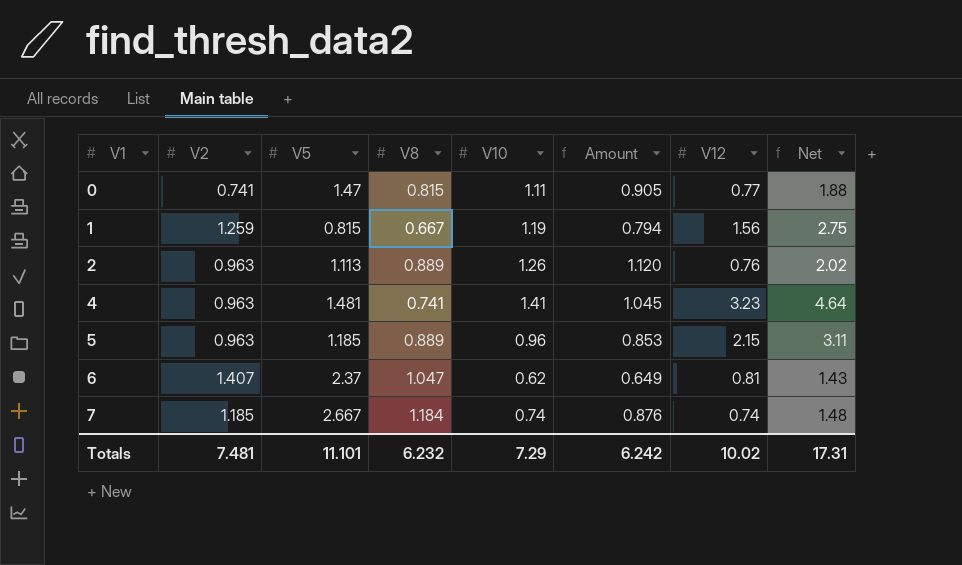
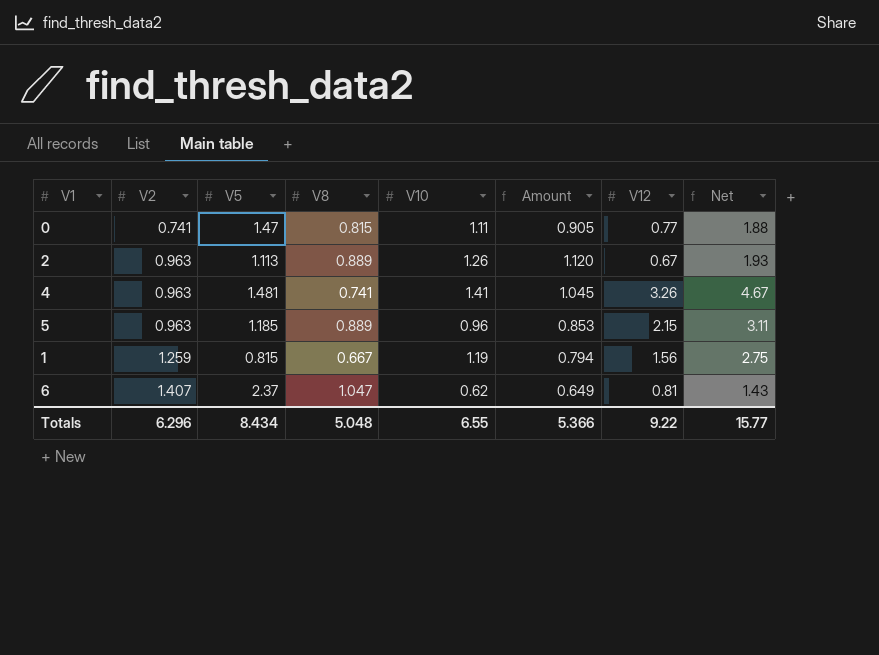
row order: V1 ascending -> V2 ascending
row 7: 1.185 | 2.667 | 1.184 | 0.74 | 0.876 | 0.74 | 1.48 -> none
2 | V12: 0.76 -> 0.67
2 | Net: 2.02 -> 1.93
4 | V12: 3.23 -> 3.26
4 | Net: 4.64 -> 4.67
Totals | V2: 7.481 -> 6.296
Totals | V5: 11.101 -> 8.434
Totals | V8: 6.232 -> 5.048
Totals | V10: 7.29 -> 6.55
Totals | Amount: 6.242 -> 5.366
Totals | V12: 10.02 -> 9.22
Totals | Net: 17.31 -> 15.77

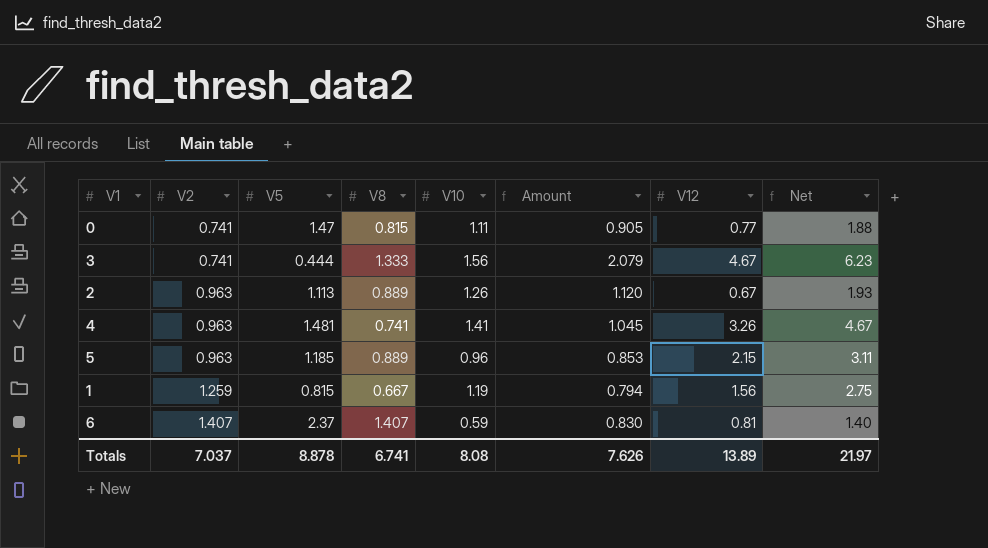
row 3: none -> 0.741 | 0.444 | 1.333 | 1.56 | 2.079 | 4.67 | 6.23
6 | V8: 1.047 -> 1.407
6 | V10: 0.62 -> 0.59
6 | Amount: 0.649 -> 0.830
6 | Net: 1.43 -> 1.40
Totals | V2: 6.296 -> 7.037
Totals | V5: 8.434 -> 8.878
Totals | V8: 5.048 -> 6.741
Totals | V10: 6.55 -> 8.08
Totals | Amount: 5.366 -> 7.626
Totals | V12: 9.22 -> 13.89
Totals | Net: 15.77 -> 21.97

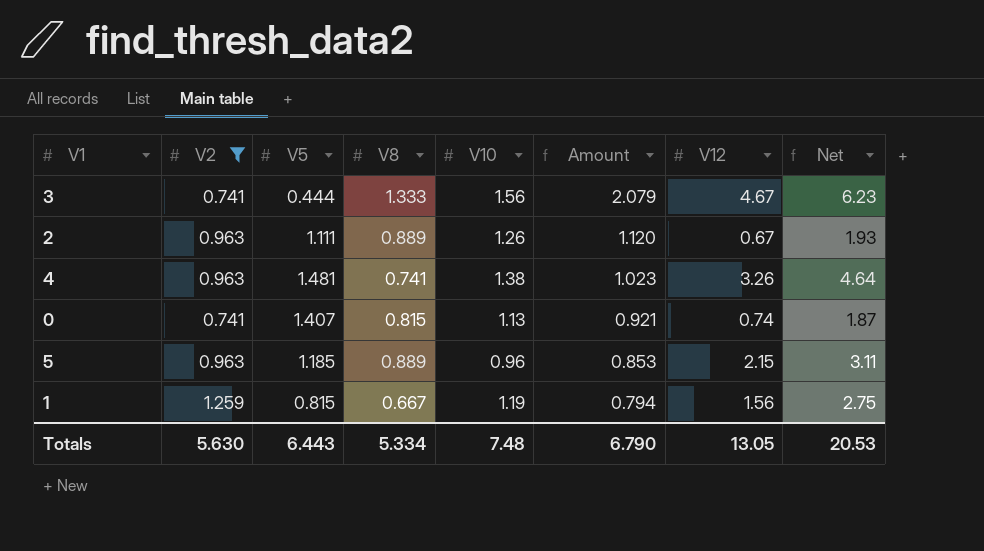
filter: none -> V2 != 1.407
row order: V2 ascending -> Amount descending
2 | V5: 1.113 -> 1.111
4 | V10: 1.41 -> 1.38
4 | Amount: 1.045 -> 1.023
4 | Net: 4.67 -> 4.64
0 | V5: 1.47 -> 1.407
0 | V10: 1.11 -> 1.13
0 | Amount: 0.905 -> 0.921
0 | V12: 0.77 -> 0.74
0 | Net: 1.88 -> 1.87
Totals | V2: 7.037 -> 5.630
Totals | V5: 8.878 -> 6.443
Totals | V8: 6.741 -> 5.334
Totals | V10: 8.08 -> 7.48
Totals | Amount: 7.626 -> 6.790
Totals | V12: 13.89 -> 13.05
Totals | Net: 21.97 -> 20.53

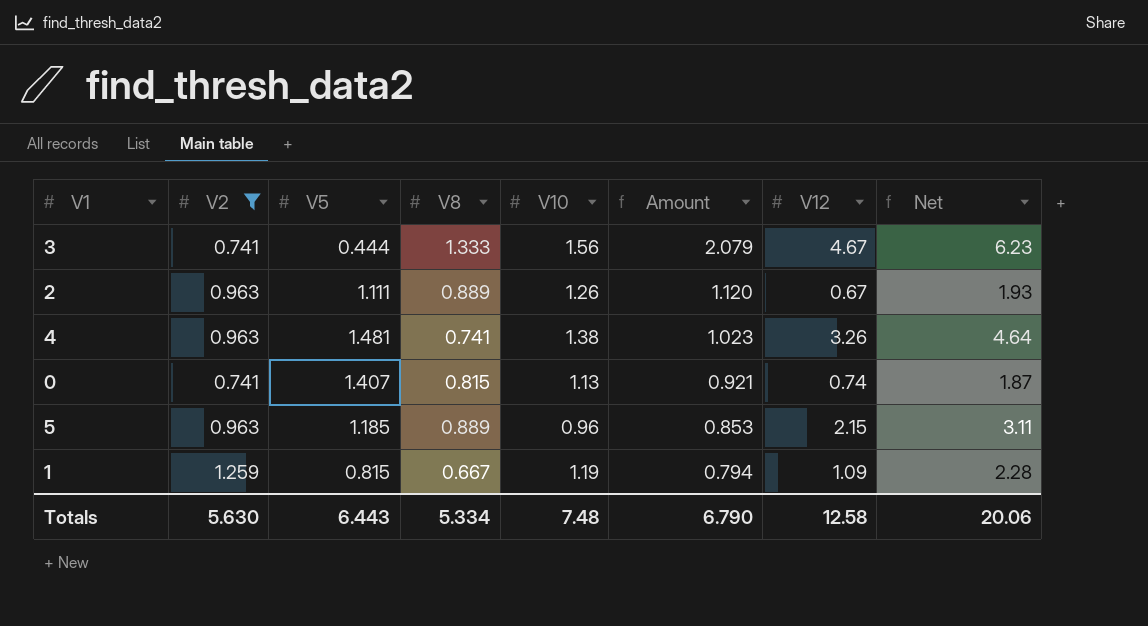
1 | V12: 1.56 -> 1.09
1 | Net: 2.75 -> 2.28
Totals | V12: 13.05 -> 12.58
Totals | Net: 20.53 -> 20.06

